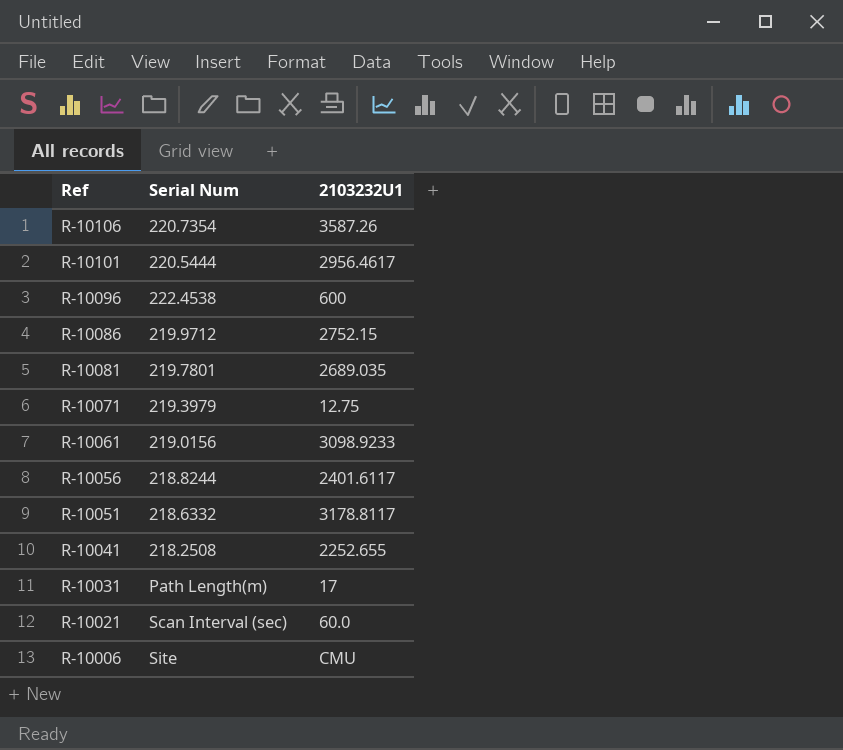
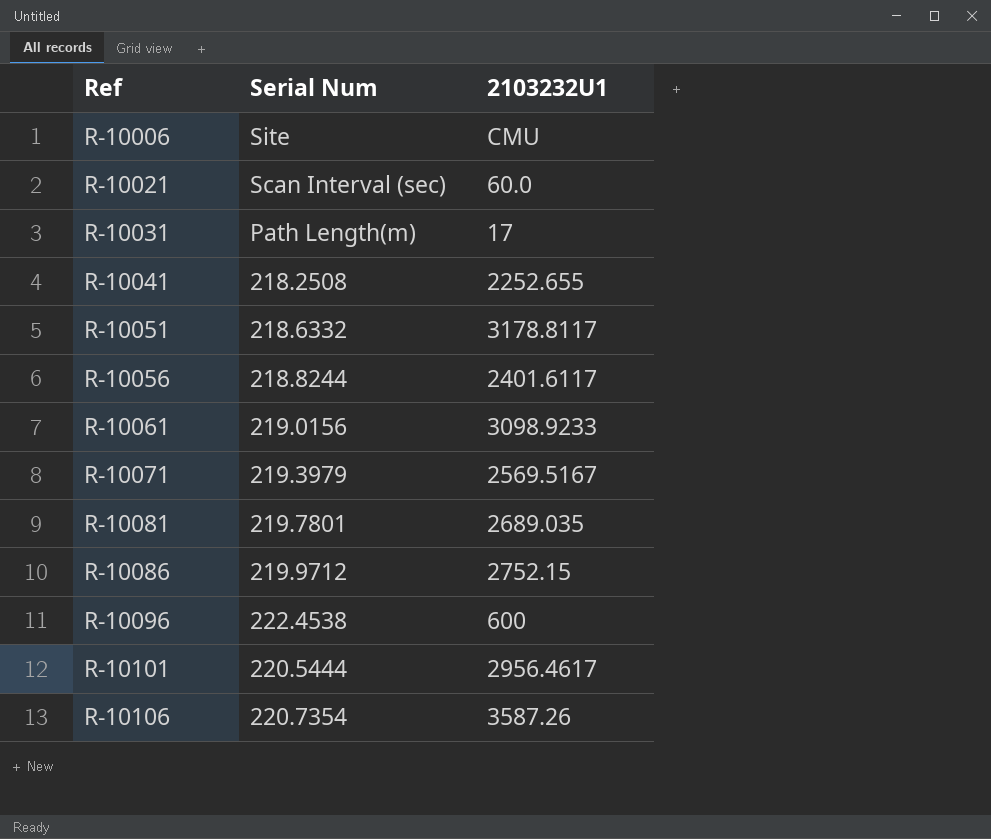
row order: Ref descending -> Ref ascending
R-10071 | 2103232U1: 12.75 -> 2569.5167

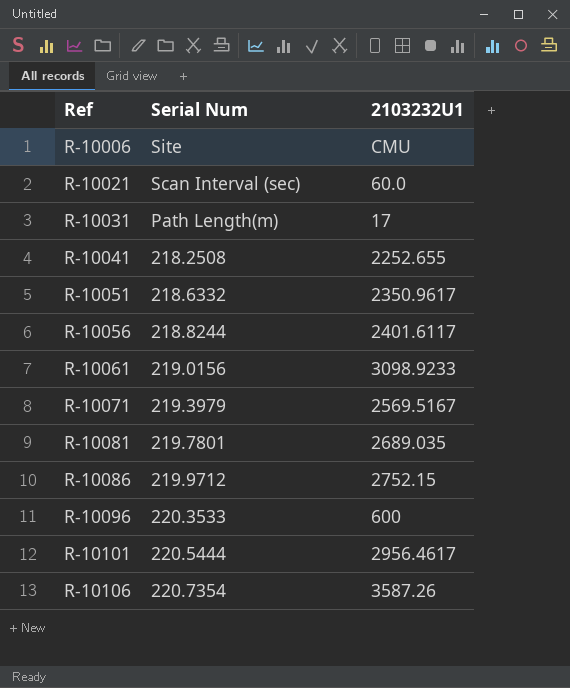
R-10051 | 2103232U1: 3178.8117 -> 2350.9617
R-10096 | Serial Num: 222.4538 -> 220.3533

